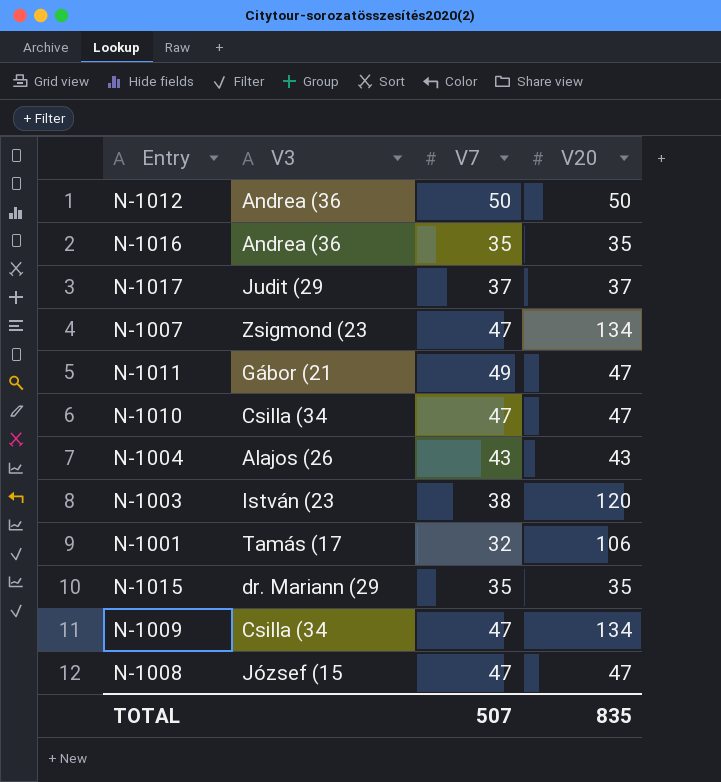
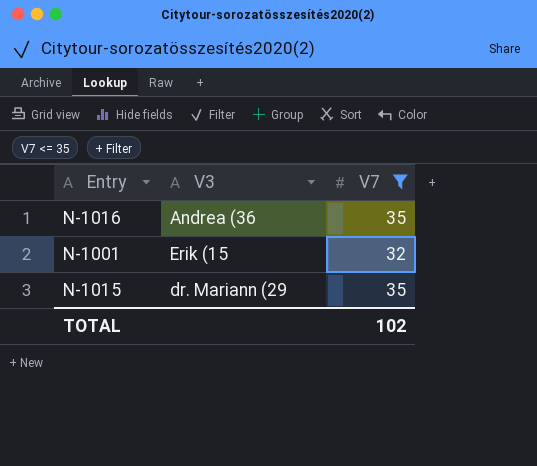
filter: none -> V7 <= 35
column V20 | position: 4 -> none
N-1001 | V3: Tamás (17 -> Erik (15
TOTAL | V7: 507 -> 102

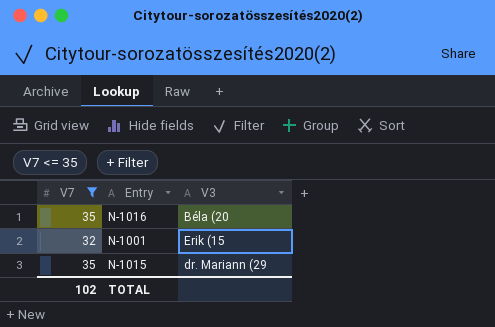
column V7 | position: 3 -> 1
N-1016 | V3: Andrea (36 -> Béla (20

